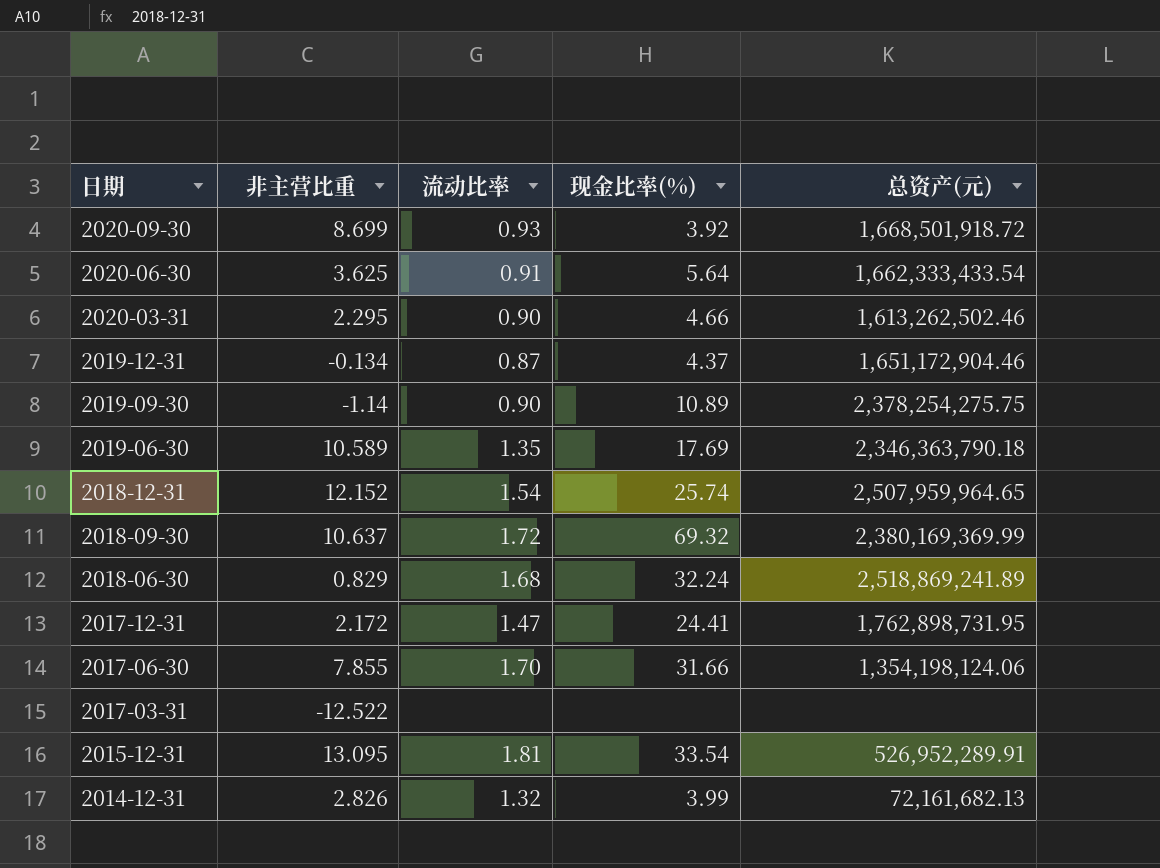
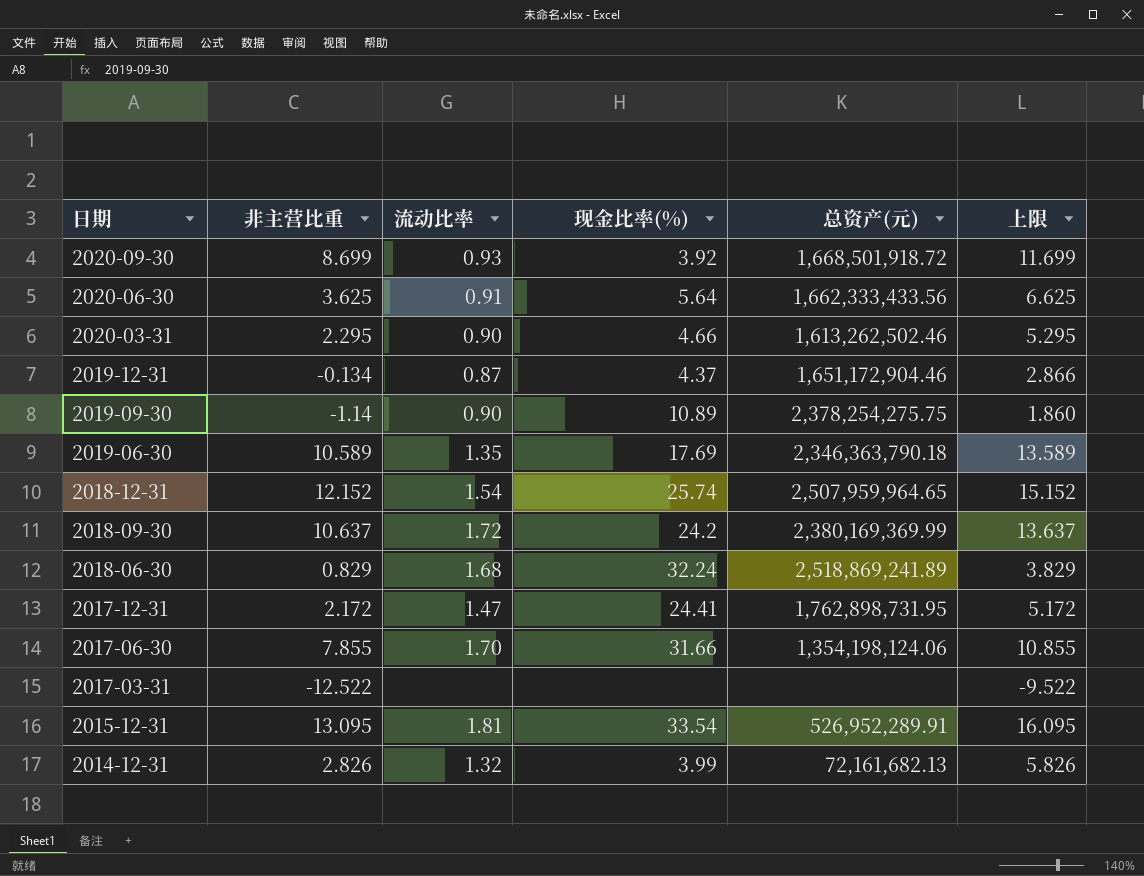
column 上限 | formula: none -> [非主营比重] + 3
2020-06-30 | 总资产(元): 1,662,333,433.54 -> 1,662,333,433.56
2018-09-30 | 现金比率(%): 69.32 -> 24.2

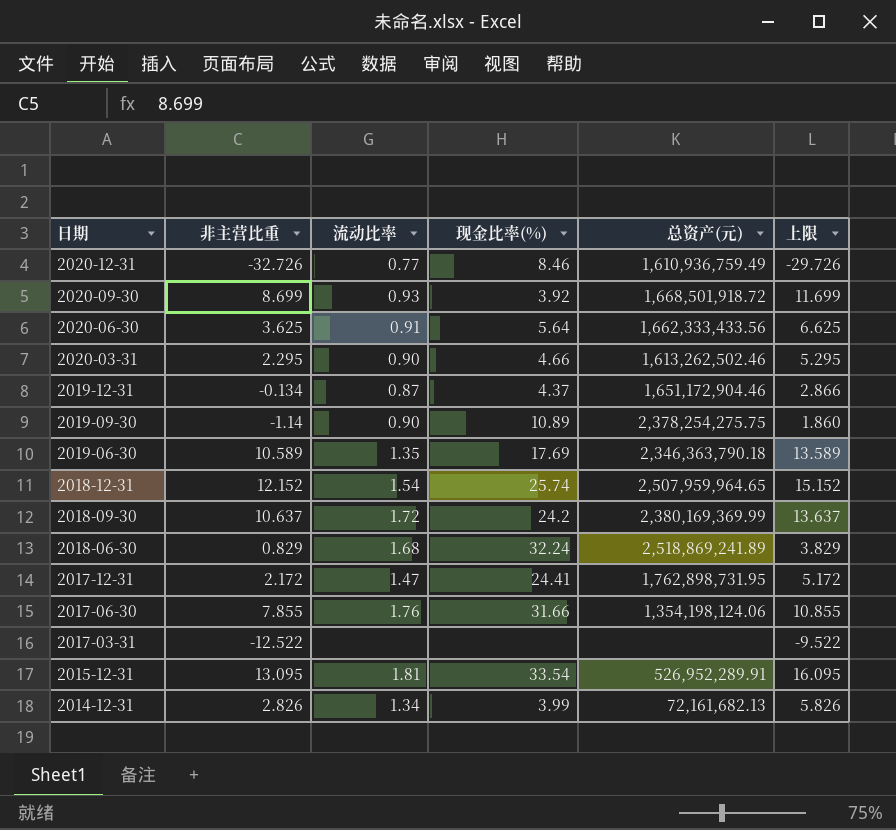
row 2020-12-31: none -> -32.726 | 0.77 | 8.46 | 1,610,936,759.49 | -29.726
2017-06-30 | 流动比率: 1.70 -> 1.76
2014-12-31 | 流动比率: 1.32 -> 1.34

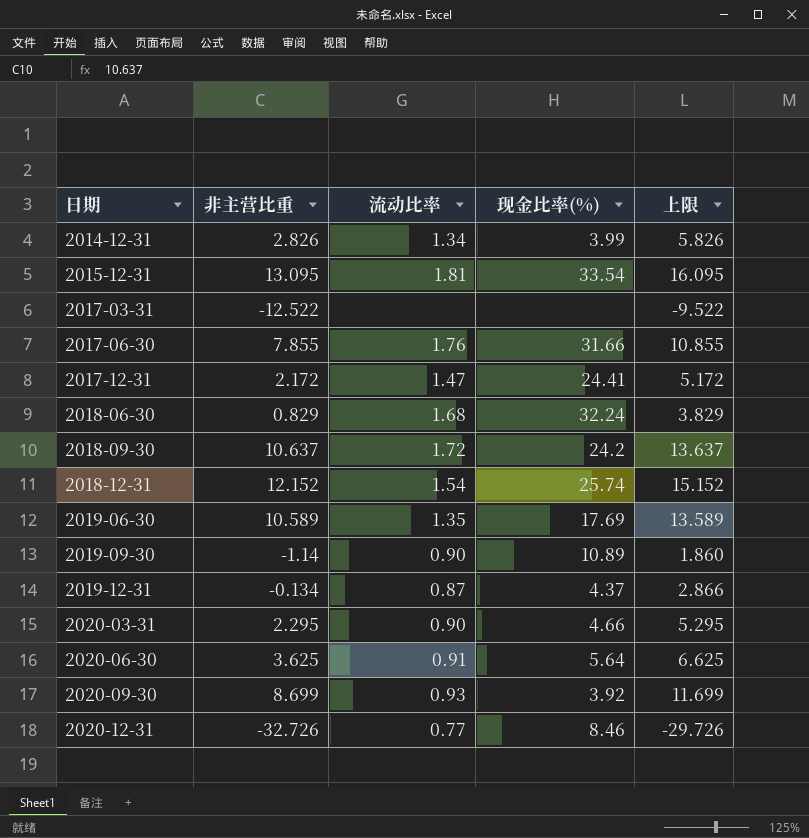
row order: 日期 descending -> 日期 ascending
column 总资产(元) | position: 5 -> none

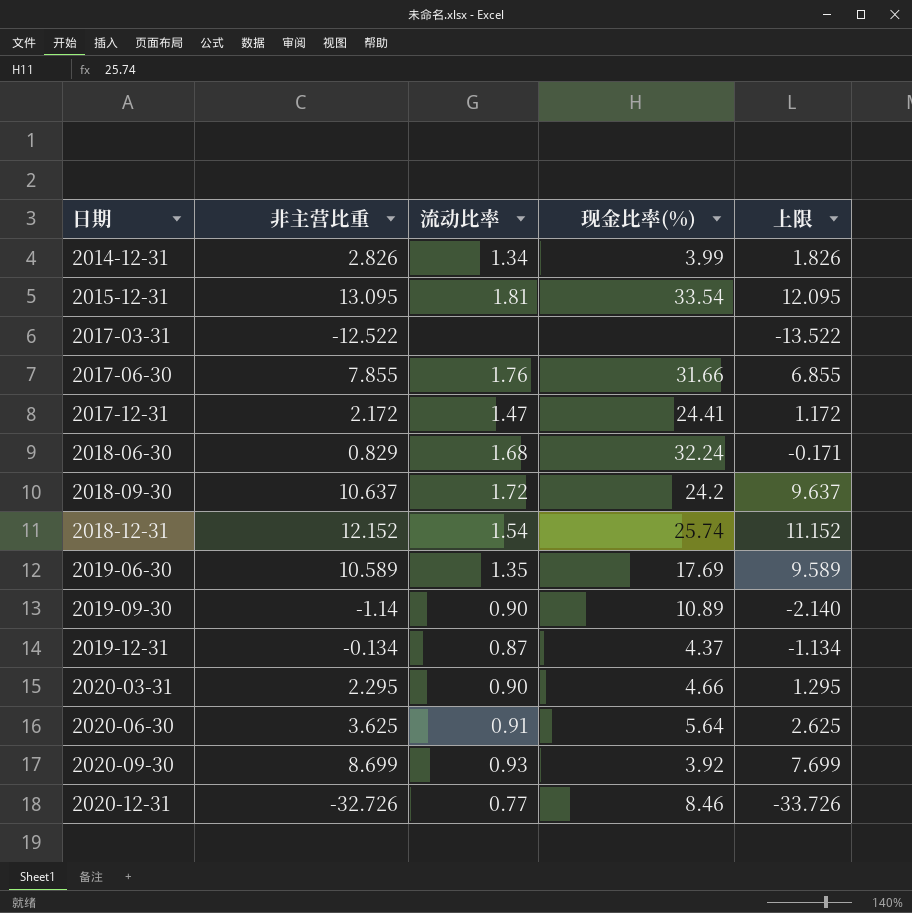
column 上限 | formula: [非主营比重] + 3 -> [非主营比重] - 1

